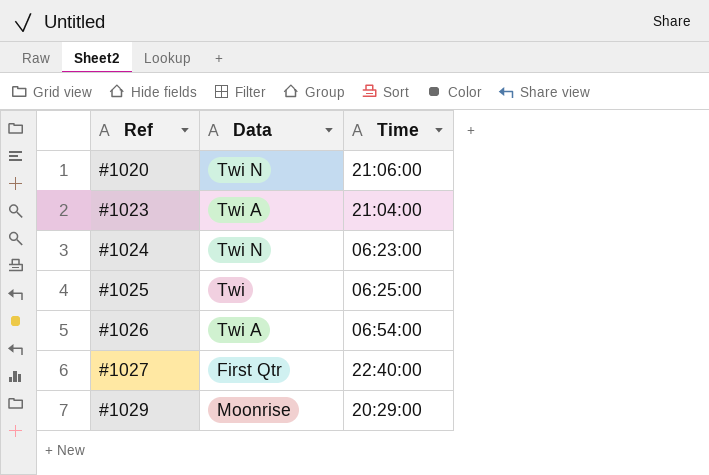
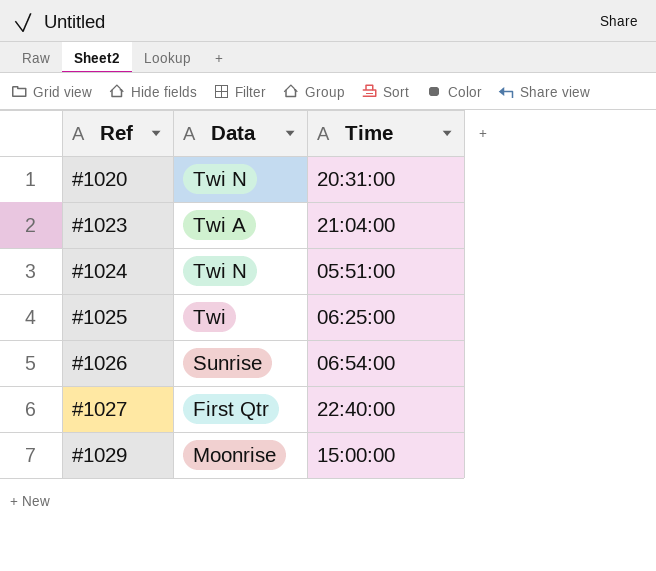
#1020 | Time: 21:06:00 -> 20:31:00
#1024 | Time: 06:23:00 -> 05:51:00
#1026 | Data: Twi A -> Sunrise
#1029 | Time: 20:29:00 -> 15:00:00

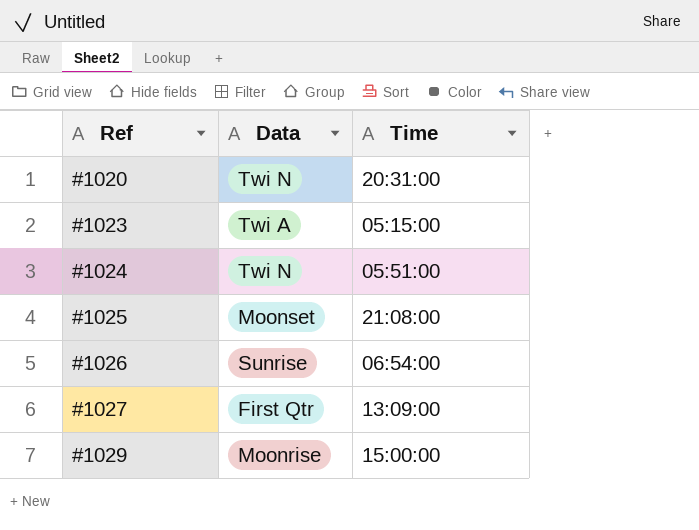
#1023 | Time: 21:04:00 -> 05:15:00
#1025 | Data: Twi -> Moonset
#1025 | Time: 06:25:00 -> 21:08:00
#1027 | Time: 22:40:00 -> 13:09:00

